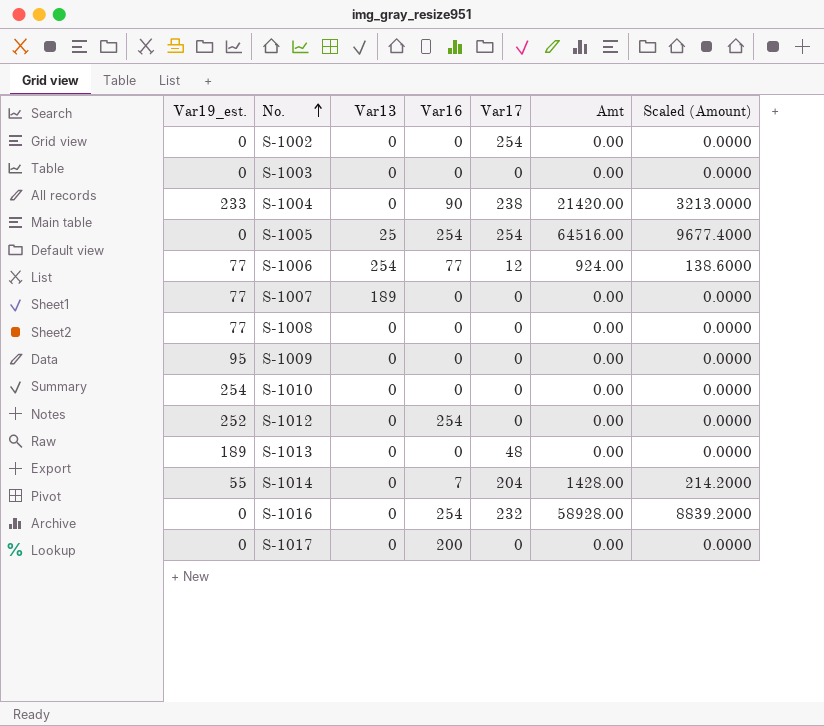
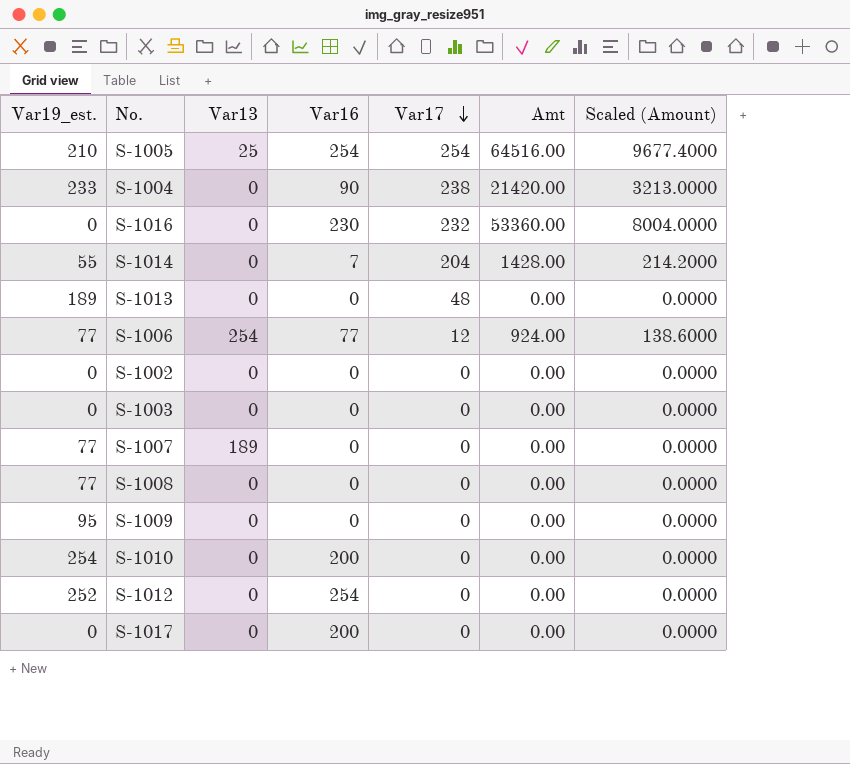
row order: No. ascending -> Var17 descending
S-1005 | Var19_est.: 0 -> 210
S-1016 | Var16: 254 -> 230
S-1016 | Amt: 58928.00 -> 53360.00
S-1016 | Scaled (Amount): 8839.2000 -> 8004.0000
S-1002 | Var17: 254 -> 0
S-1010 | Var16: 0 -> 200

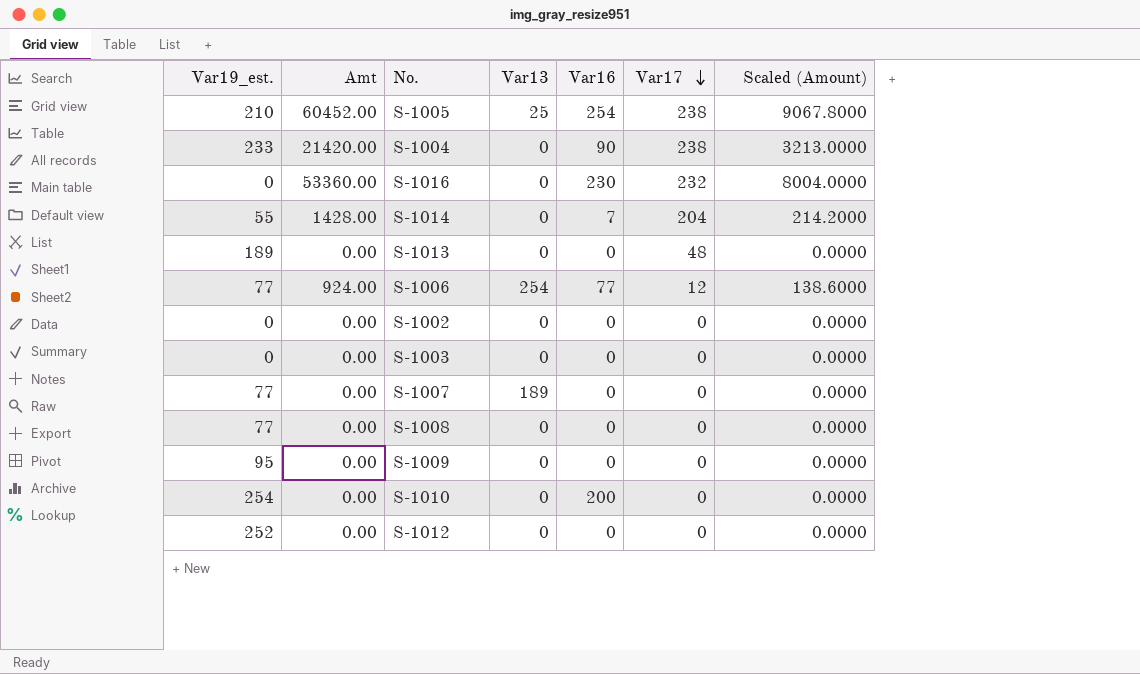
column Amt | position: 6 -> 2
row S-1017: 0 | 0 | 200 | 0 | 0.00 | 0.0000 -> none
S-1005 | Amt: 64516.00 -> 60452.00
S-1005 | Var17: 254 -> 238
S-1005 | Scaled (Amount): 9677.4000 -> 9067.8000
S-1012 | Var16: 254 -> 0

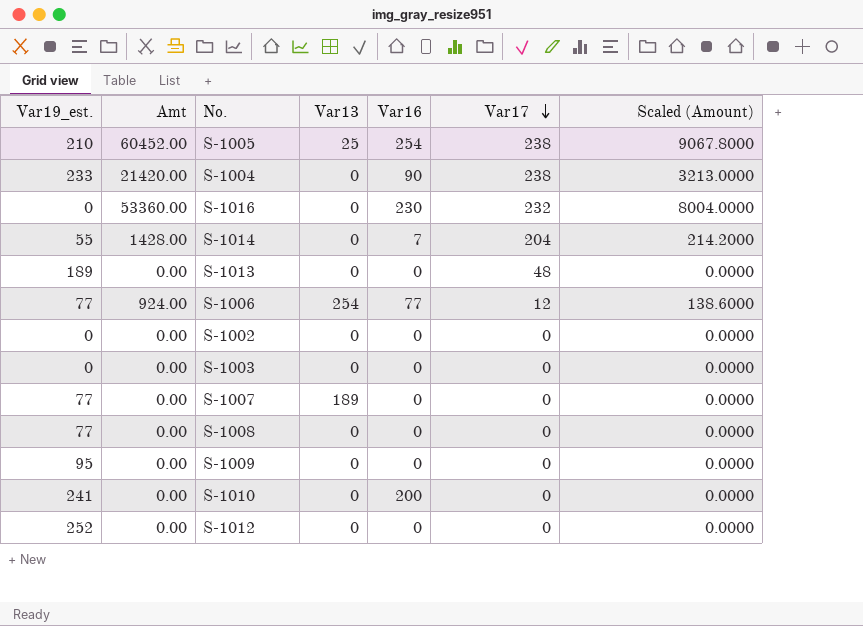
S-1010 | Var19_est.: 254 -> 241

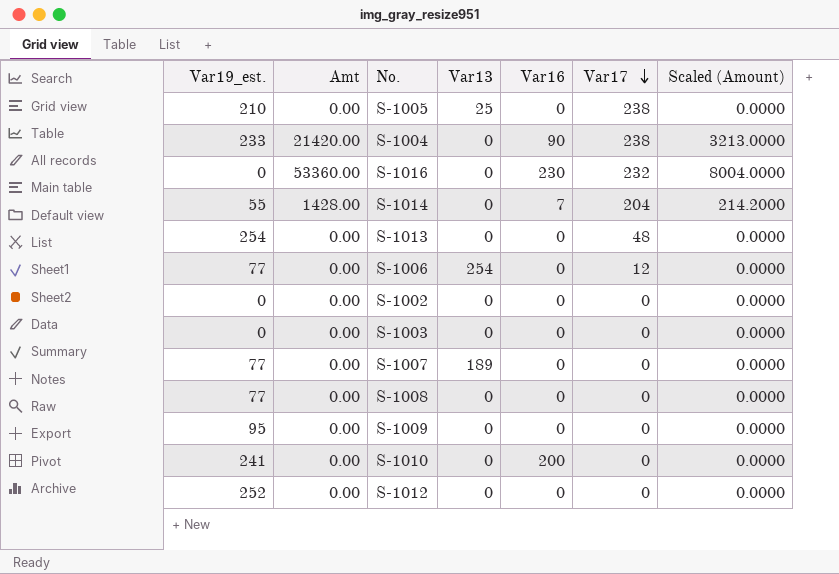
S-1005 | Amt: 60452.00 -> 0.00
S-1005 | Var16: 254 -> 0
S-1005 | Scaled (Amount): 9067.8000 -> 0.0000
S-1013 | Var19_est.: 189 -> 254
S-1006 | Amt: 924.00 -> 0.00
S-1006 | Var16: 77 -> 0
S-1006 | Scaled (Amount): 138.6000 -> 0.0000

